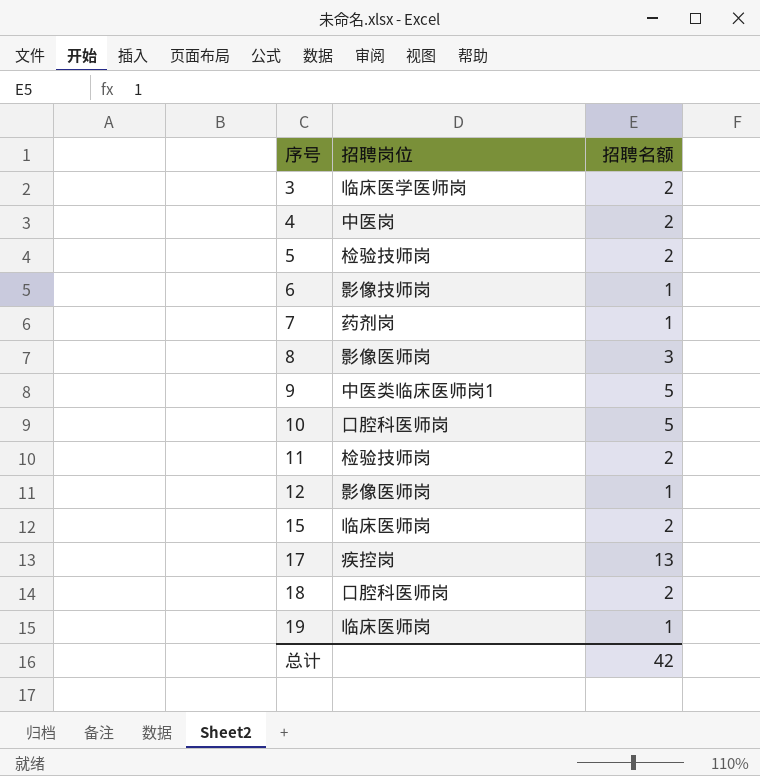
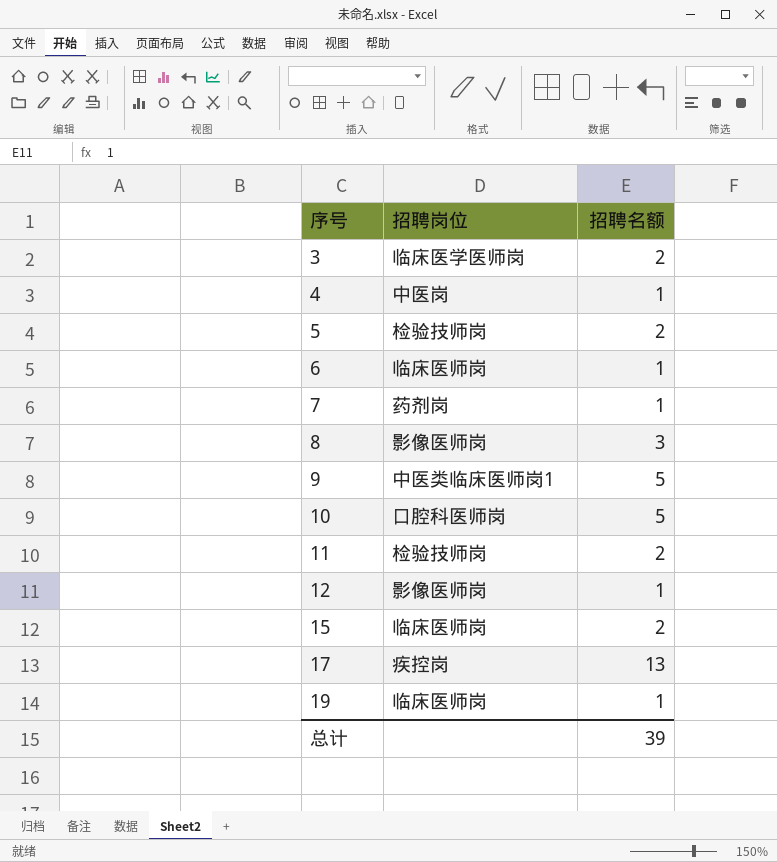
row 18: 口腔科医师岗 | 2 -> none
4 | 招聘名额: 2 -> 1
6 | 招聘岗位: 影像技师岗 -> 临床医师岗
总计 | 招聘名额: 42 -> 39

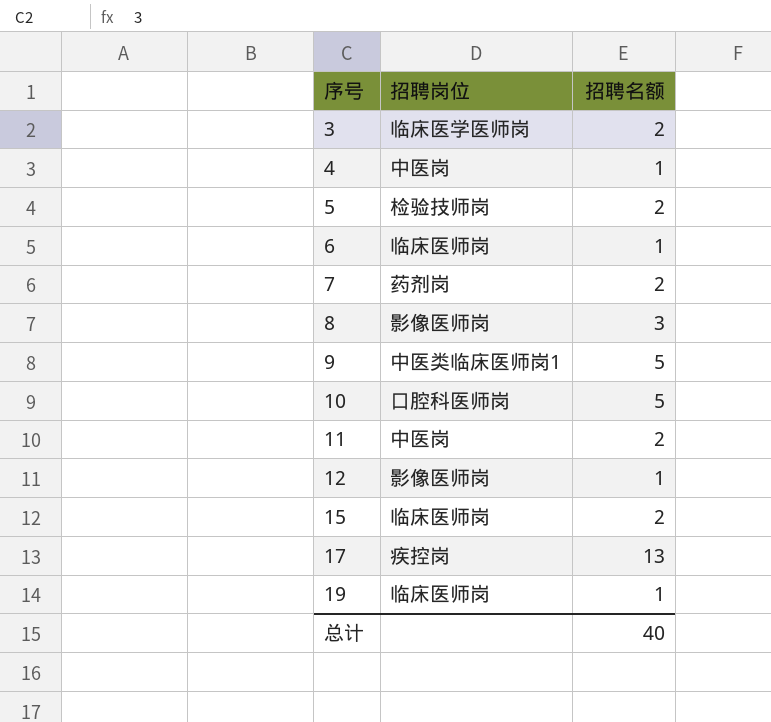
7 | 招聘名额: 1 -> 2
11 | 招聘岗位: 检验技师岗 -> 中医岗
总计 | 招聘名额: 39 -> 40

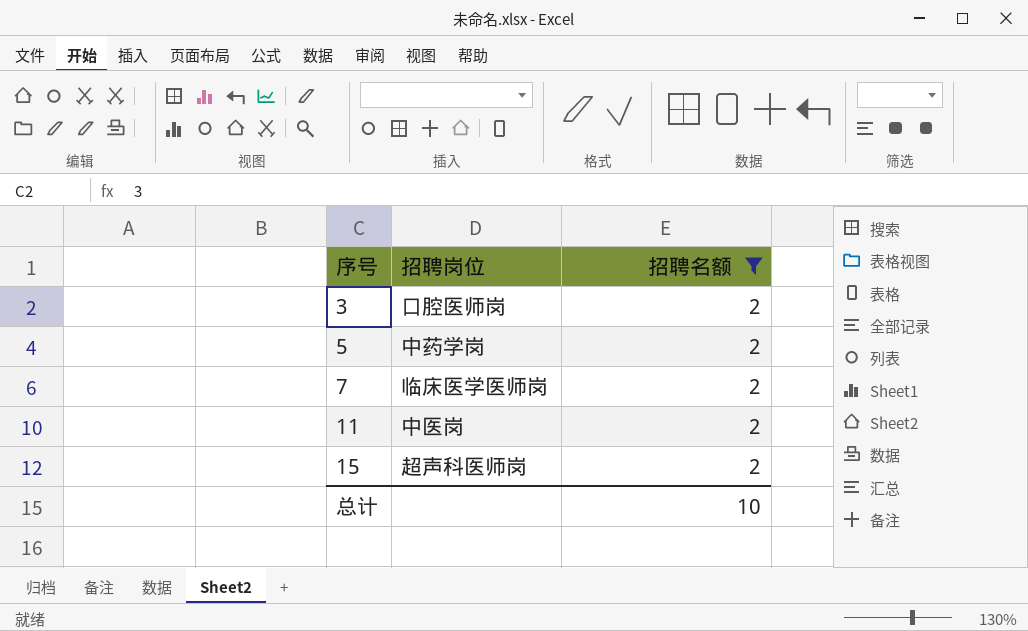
filter: none -> 招聘名额 = 2
3 | 招聘岗位: 临床医学医师岗 -> 口腔医师岗
5 | 招聘岗位: 检验技师岗 -> 中药学岗
7 | 招聘岗位: 药剂岗 -> 临床医学医师岗
15 | 招聘岗位: 临床医师岗 -> 超声科医师岗
总计 | 招聘名额: 40 -> 10

